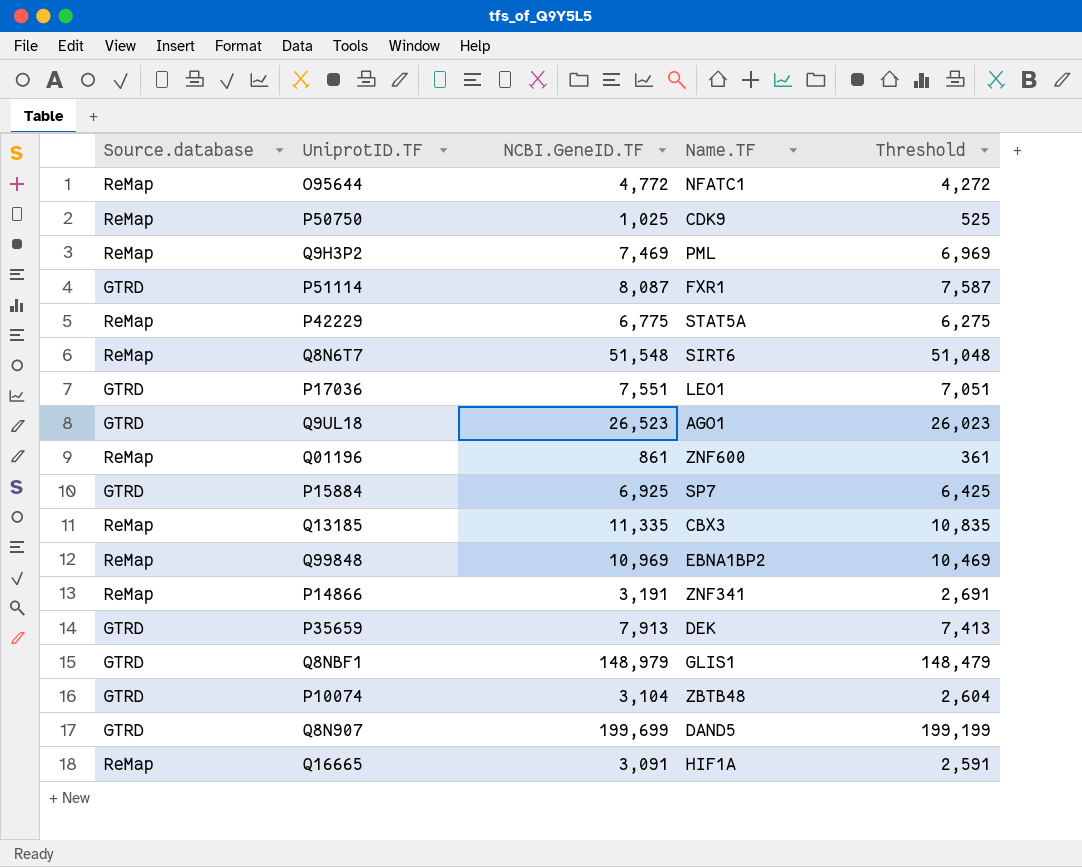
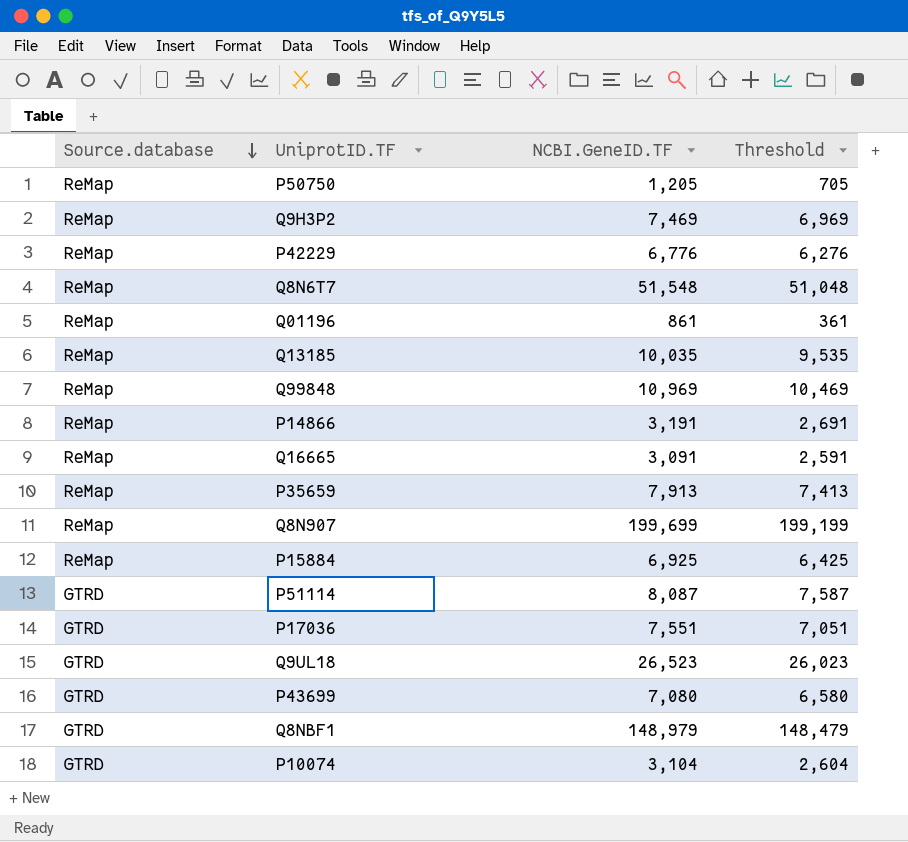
row order: none -> Source.database descending
column Name.TF | position: 4 -> none
row O95644: ReMap | 4,772 | NFATC1 | 4,272 -> none
P50750 | NCBI.GeneID.TF: 1,025 -> 1,205
P50750 | Threshold: 525 -> 705
P42229 | NCBI.GeneID.TF: 6,775 -> 6,776
P42229 | Threshold: 6,275 -> 6,276
Q13185 | NCBI.GeneID.TF: 11,335 -> 10,035
Q13185 | Threshold: 10,835 -> 9,535
P35659 | Source.database: GTRD -> ReMap
Q8N907 | Source.database: GTRD -> ReMap
P15884 | Source.database: GTRD -> ReMap
row P43699: none -> GTRD | 7,080 | 6,580

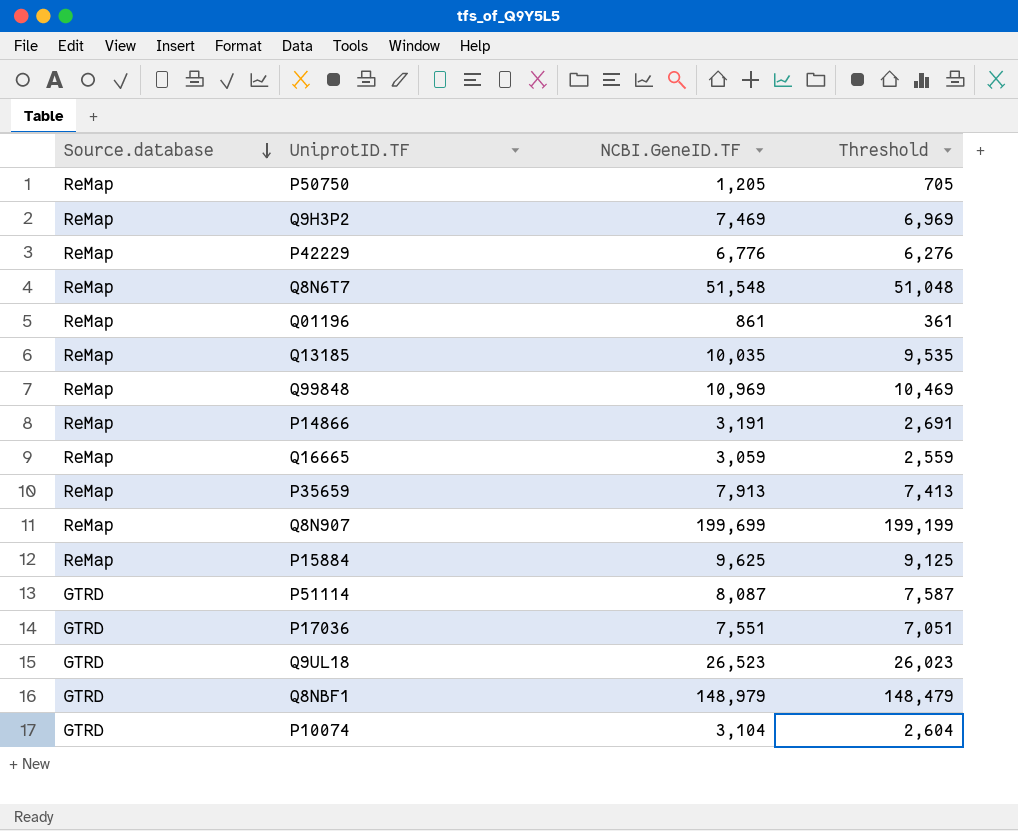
row P43699: GTRD | 7,080 | 6,580 -> none
Q16665 | NCBI.GeneID.TF: 3,091 -> 3,059
Q16665 | Threshold: 2,591 -> 2,559
P15884 | NCBI.GeneID.TF: 6,925 -> 9,625
P15884 | Threshold: 6,425 -> 9,125

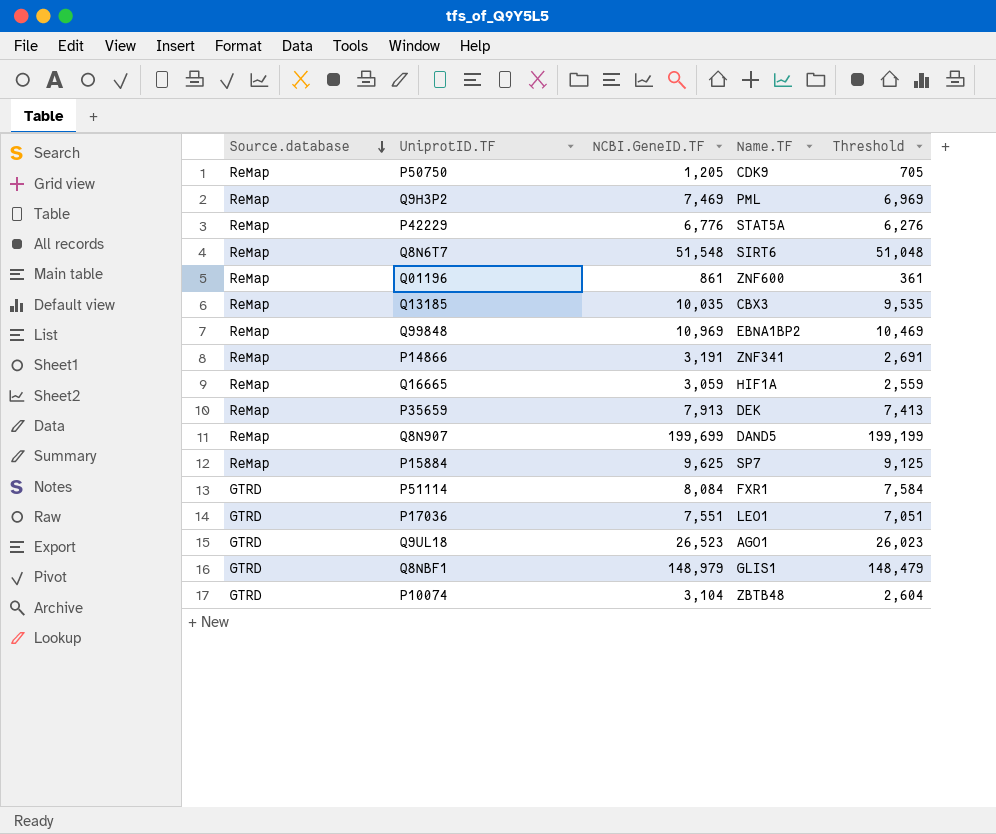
column Name.TF | position: none -> 4
P51114 | NCBI.GeneID.TF: 8,087 -> 8,084
P51114 | Threshold: 7,587 -> 7,584

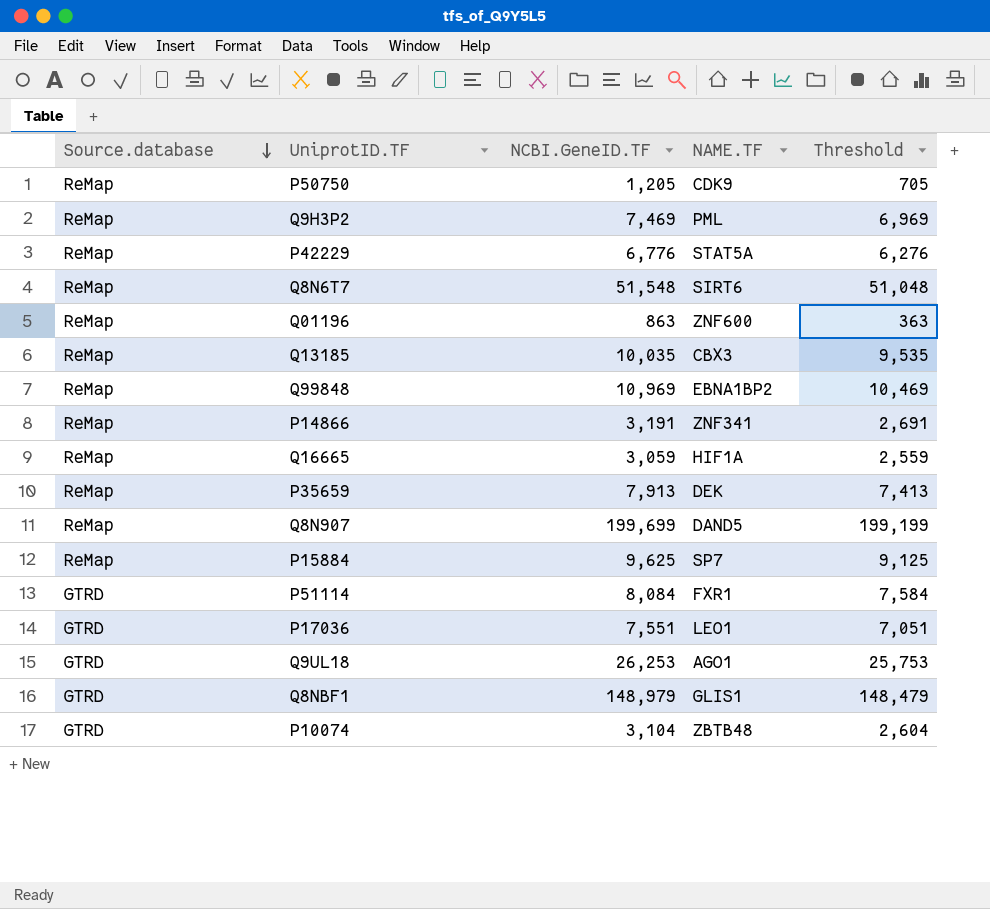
column name: Name.TF -> NAME.TF
Q01196 | NCBI.GeneID.TF: 861 -> 863
Q01196 | Threshold: 361 -> 363
Q9UL18 | NCBI.GeneID.TF: 26,523 -> 26,253
Q9UL18 | Threshold: 26,023 -> 25,753

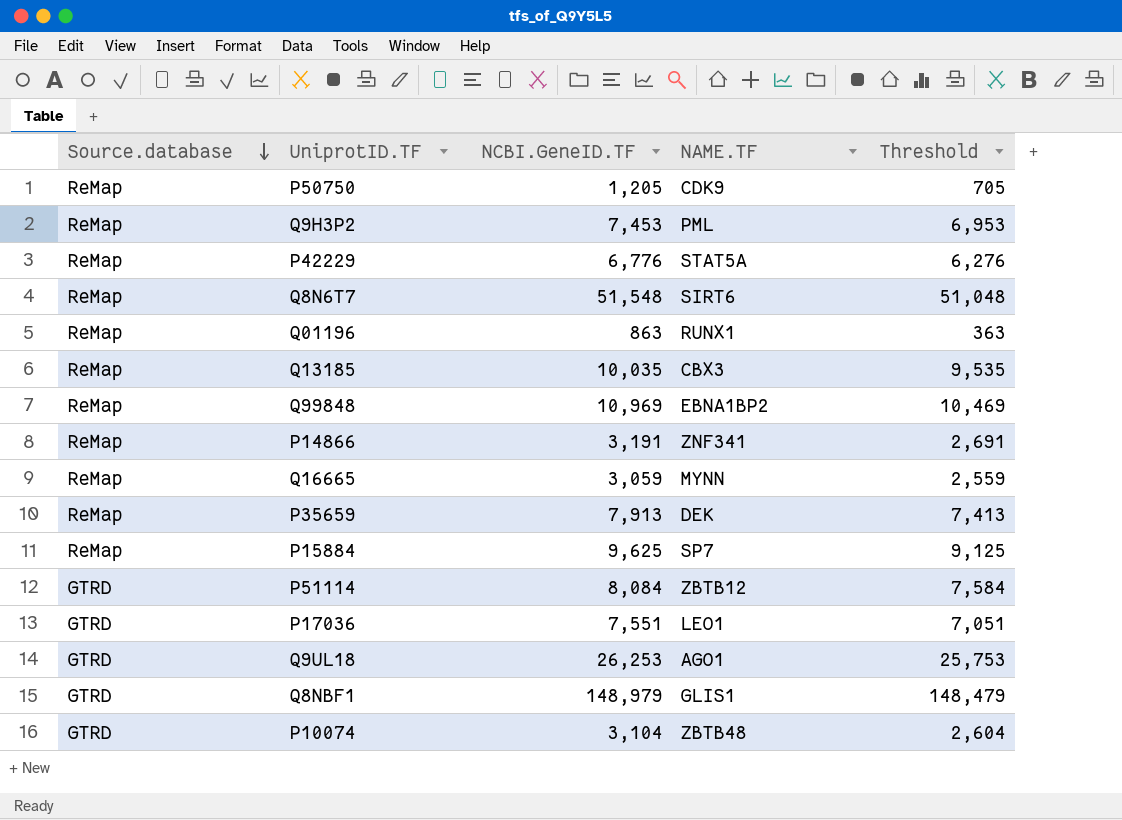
row Q8N907: ReMap | 199,699 | DAND5 | 199,199 -> none
Q9H3P2 | NCBI.GeneID.TF: 7,469 -> 7,453
Q9H3P2 | Threshold: 6,969 -> 6,953
Q01196 | NAME.TF: ZNF600 -> RUNX1
Q16665 | NAME.TF: HIF1A -> MYNN
P51114 | NAME.TF: FXR1 -> ZBTB12

